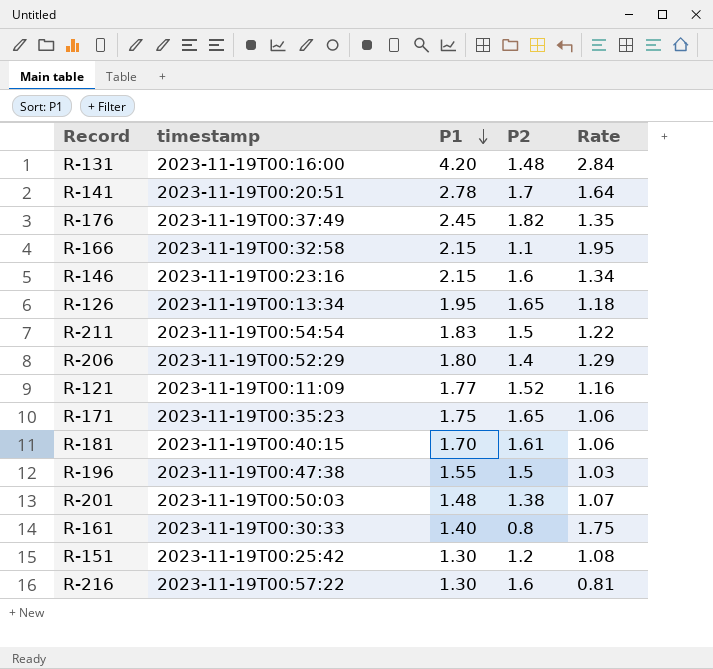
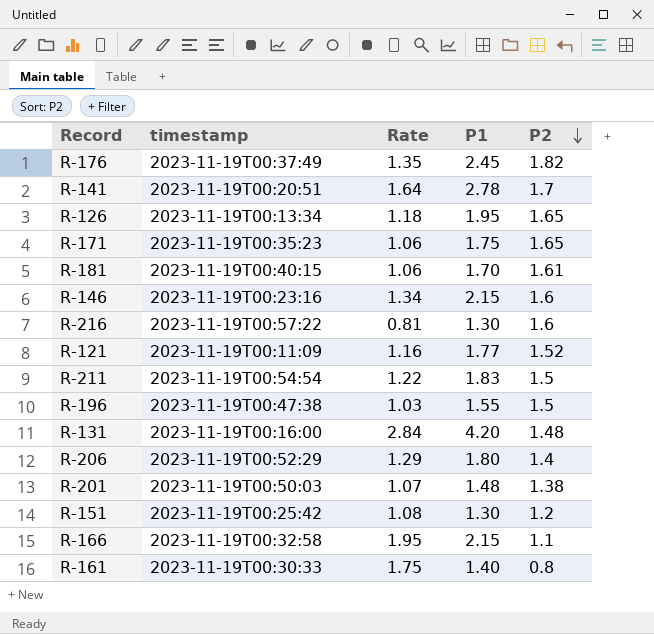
row order: P1 descending -> P2 descending
column Rate | position: 5 -> 3

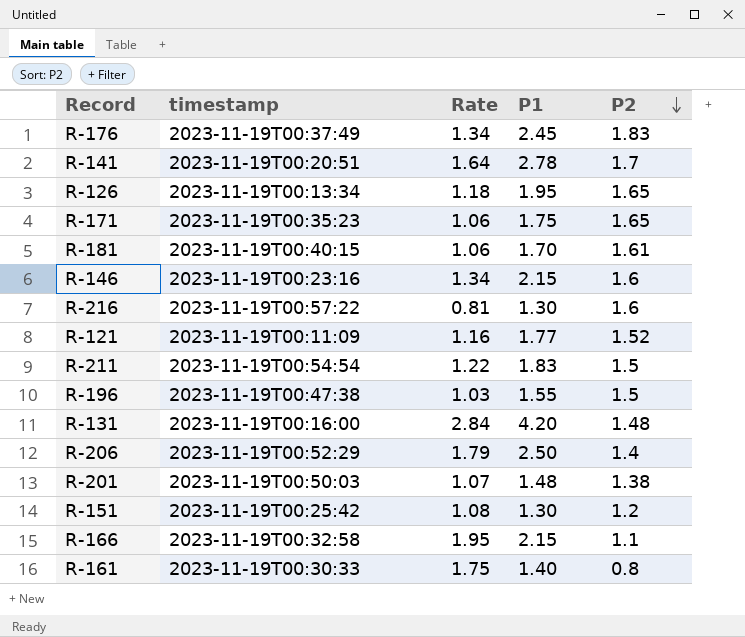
R-176 | Rate: 1.35 -> 1.34
R-176 | P2: 1.82 -> 1.83
R-206 | Rate: 1.29 -> 1.79
R-206 | P1: 1.80 -> 2.50

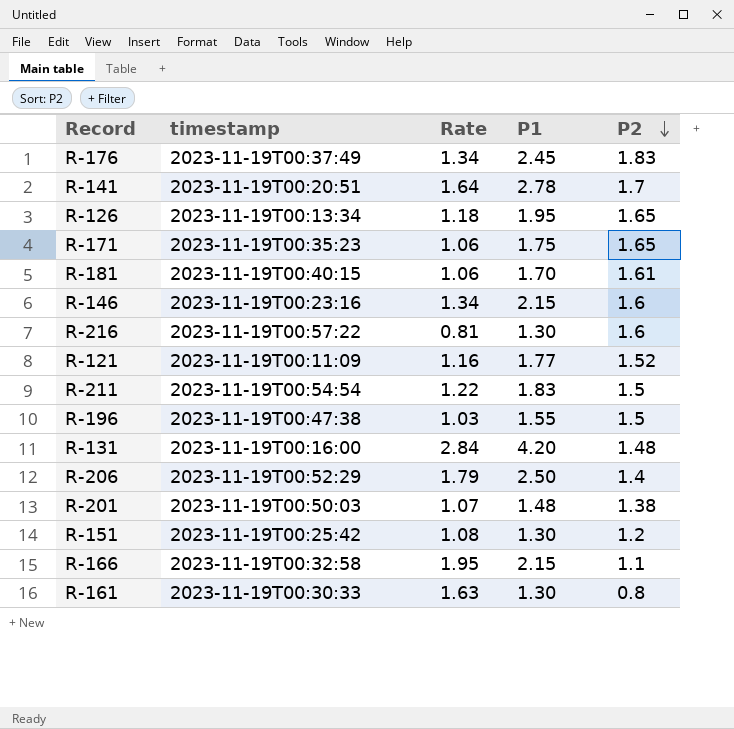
R-161 | Rate: 1.75 -> 1.63
R-161 | P1: 1.40 -> 1.30

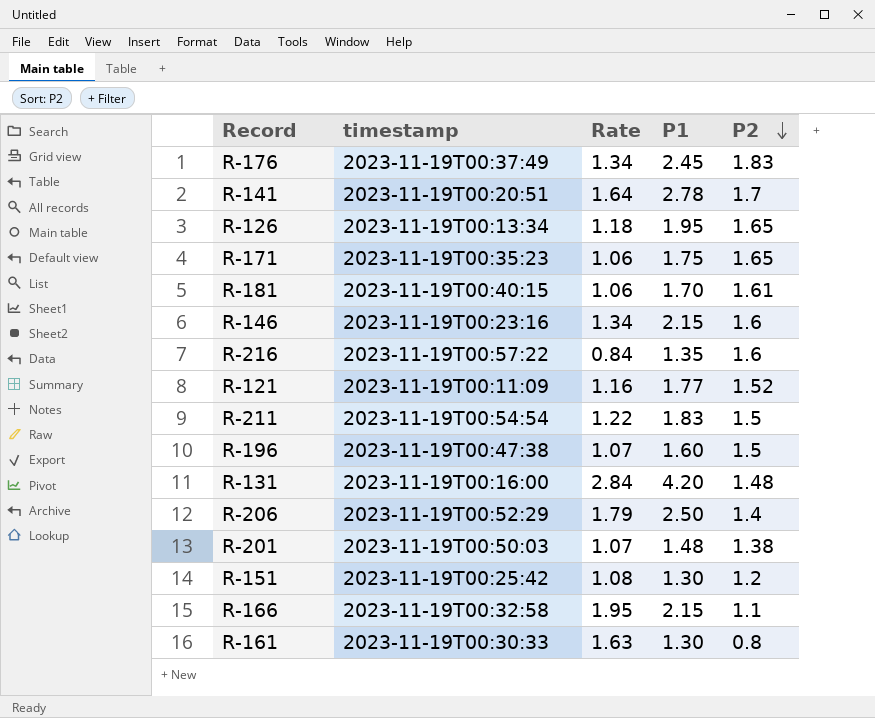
R-216 | Rate: 0.81 -> 0.84
R-216 | P1: 1.30 -> 1.35
R-196 | Rate: 1.03 -> 1.07
R-196 | P1: 1.55 -> 1.60

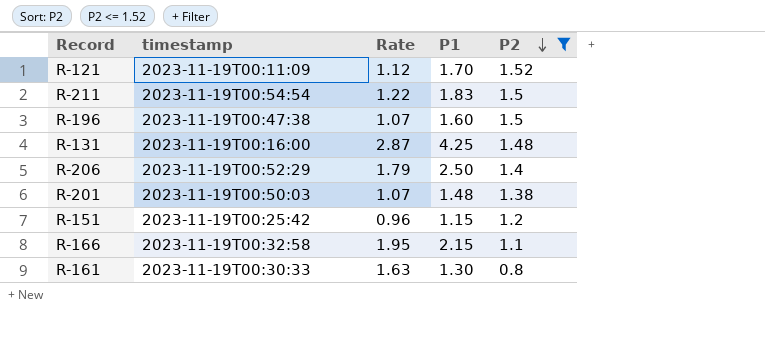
filter: none -> P2 <= 1.52
R-121 | Rate: 1.16 -> 1.12
R-121 | P1: 1.77 -> 1.70
R-131 | Rate: 2.84 -> 2.87
R-131 | P1: 4.20 -> 4.25
R-151 | Rate: 1.08 -> 0.96
R-151 | P1: 1.30 -> 1.15

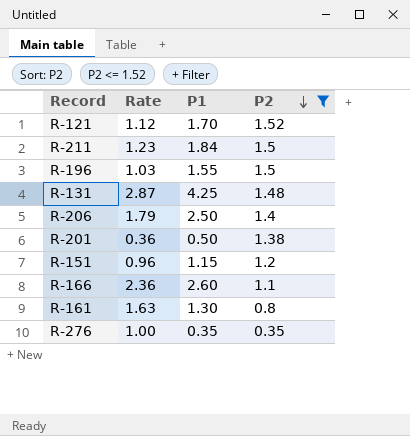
column timestamp | position: 2 -> none
R-211 | Rate: 1.22 -> 1.23
R-211 | P1: 1.83 -> 1.84
R-196 | Rate: 1.07 -> 1.03
R-196 | P1: 1.60 -> 1.55
R-201 | Rate: 1.07 -> 0.36
R-201 | P1: 1.48 -> 0.50
R-166 | Rate: 1.95 -> 2.36
R-166 | P1: 2.15 -> 2.60
row R-276: none -> 1.00 | 0.35 | 0.35

